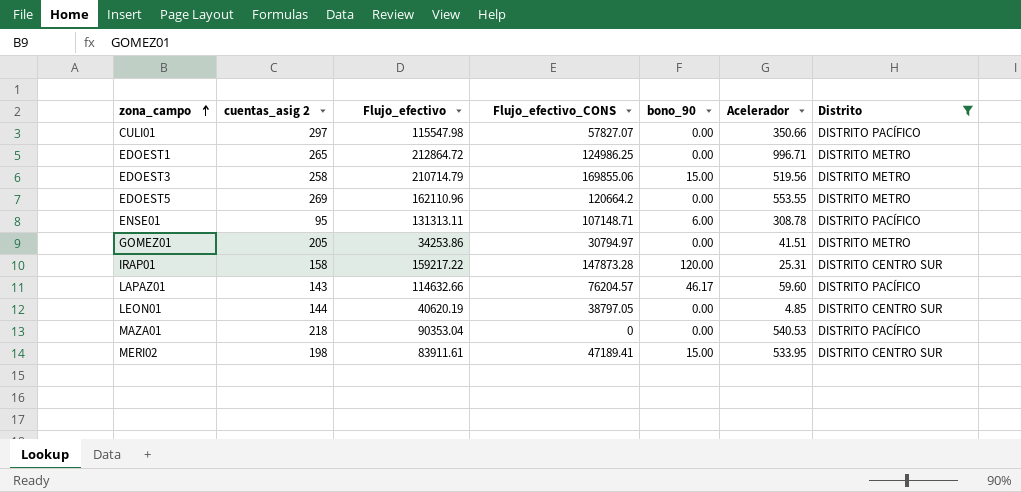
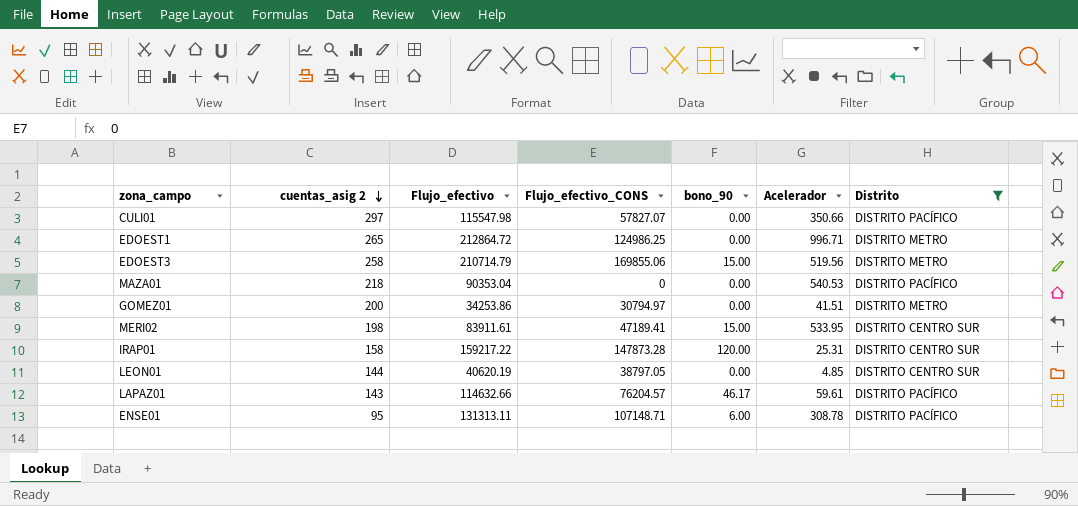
row order: zona_campo ascending -> cuentas_asig 2 descending
row EDOEST5: 269 | 162110.96 | 120664.2 | 0.00 | 553.55 | DISTRITO METRO -> none
GOMEZ01 | cuentas_asig 2: 205 -> 200
LAPAZ01 | Acelerador: 59.60 -> 59.61

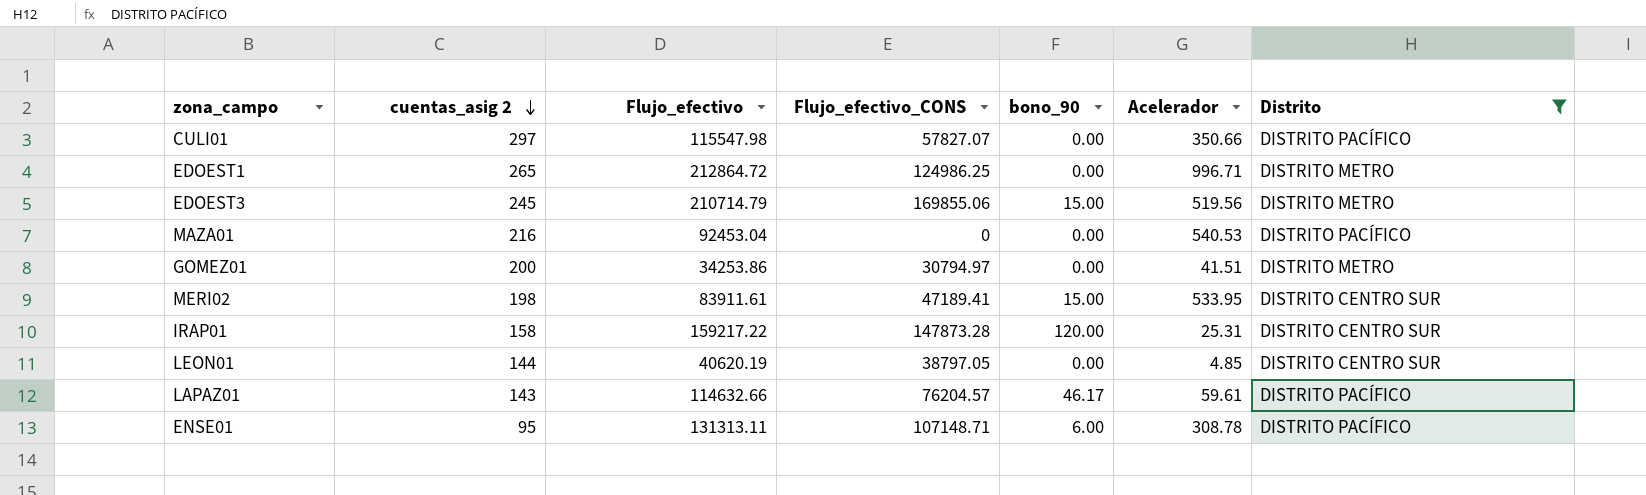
EDOEST3 | cuentas_asig 2: 258 -> 245
MAZA01 | cuentas_asig 2: 218 -> 216
MAZA01 | Flujo_efectivo: 90353.04 -> 92453.04

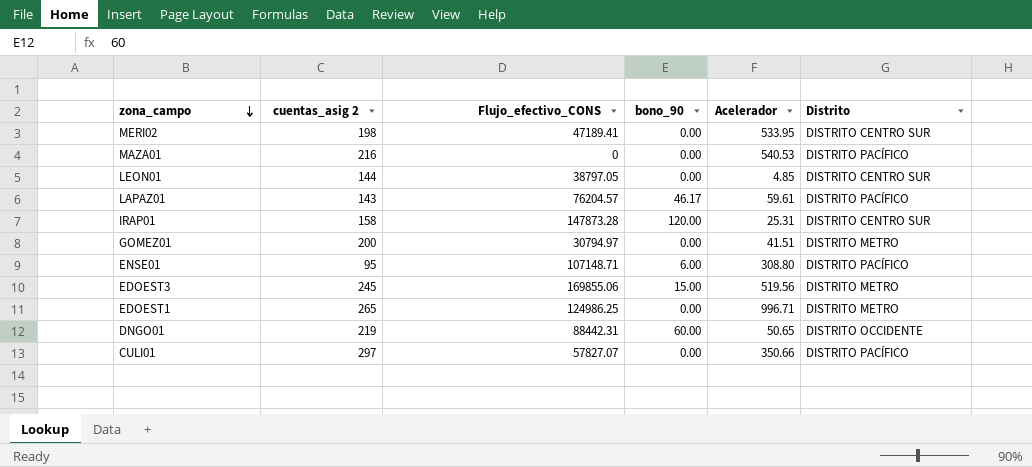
filter: Distrito != DISTRITO OCCIDENTE -> none
row order: cuentas_asig 2 descending -> zona_campo descending
column Flujo_efectivo | position: 3 -> none
MERI02 | bono_90: 15.00 -> 0.00
ENSE01 | Acelerador: 308.78 -> 308.80

